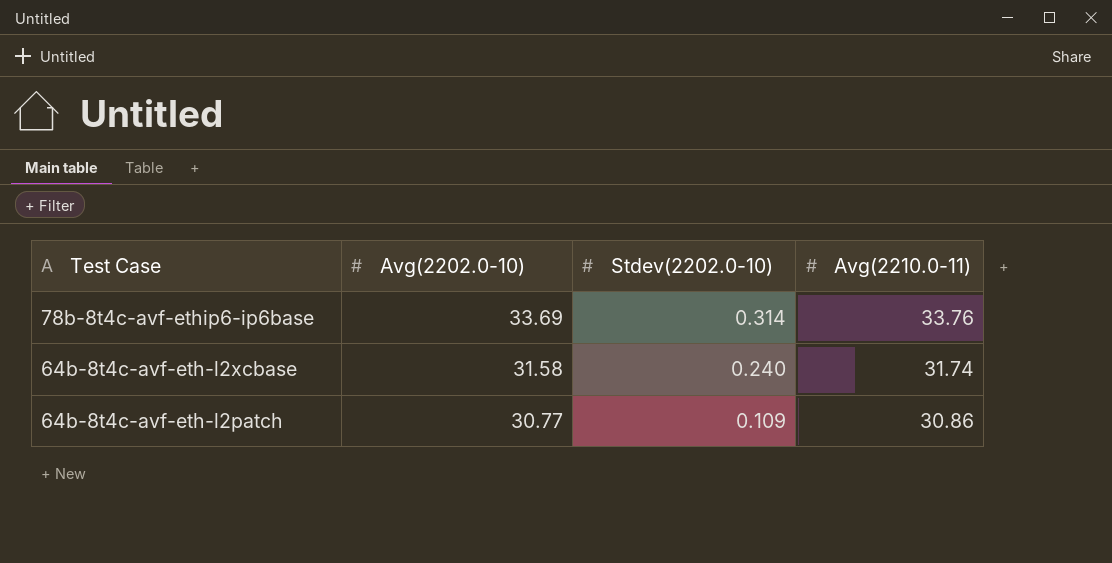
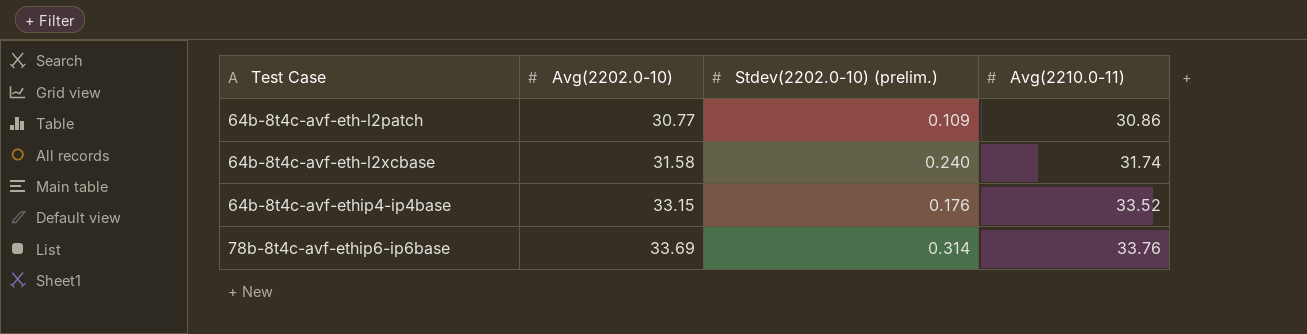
row order: Test Case descending -> Test Case ascending
column name: Stdev(2202.0-10) -> Stdev(2202.0-10) (prelim.)
row 64b-8t4c-avf-ethip4-ip4base: none -> 33.15 | 0.176 | 33.52

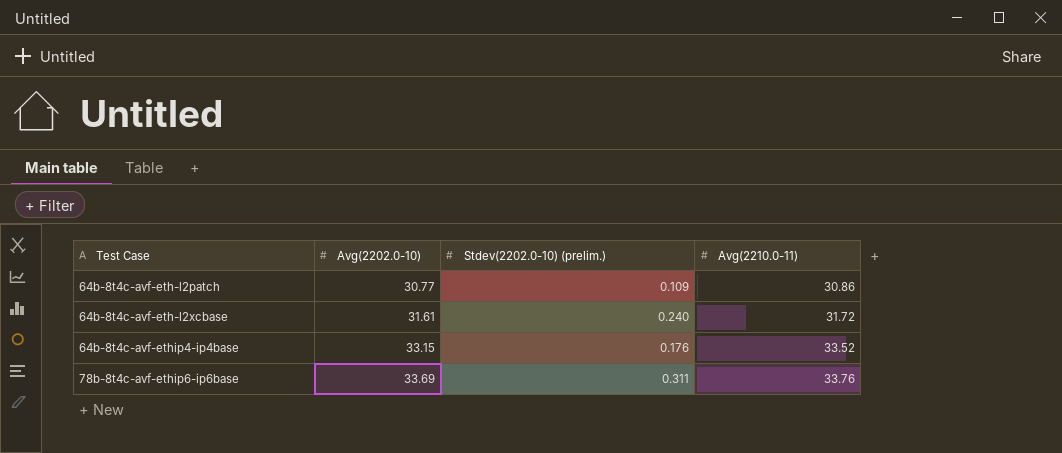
64b-8t4c-avf-eth-l2xcbase | Avg(2202.0-10): 31.58 -> 31.61
64b-8t4c-avf-eth-l2xcbase | Avg(2210.0-11): 31.74 -> 31.72
78b-8t4c-avf-ethip6-ip6base | Stdev(2202.0-10) (prelim.): 0.314 -> 0.311

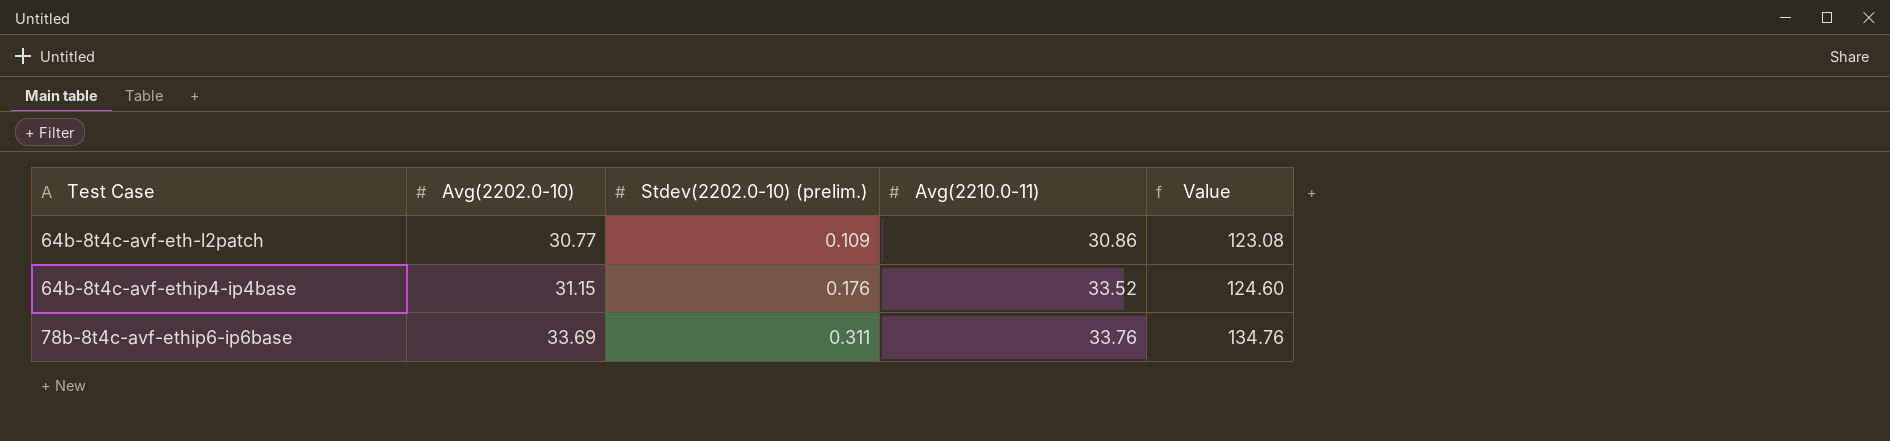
column Value | formula: none -> [Avg(2202.0-10)] * 4
row 64b-8t4c-avf-eth-l2xcbase: 31.61 | 0.240 | 31.72 -> none
64b-8t4c-avf-ethip4-ip4base | Avg(2202.0-10): 33.15 -> 31.15

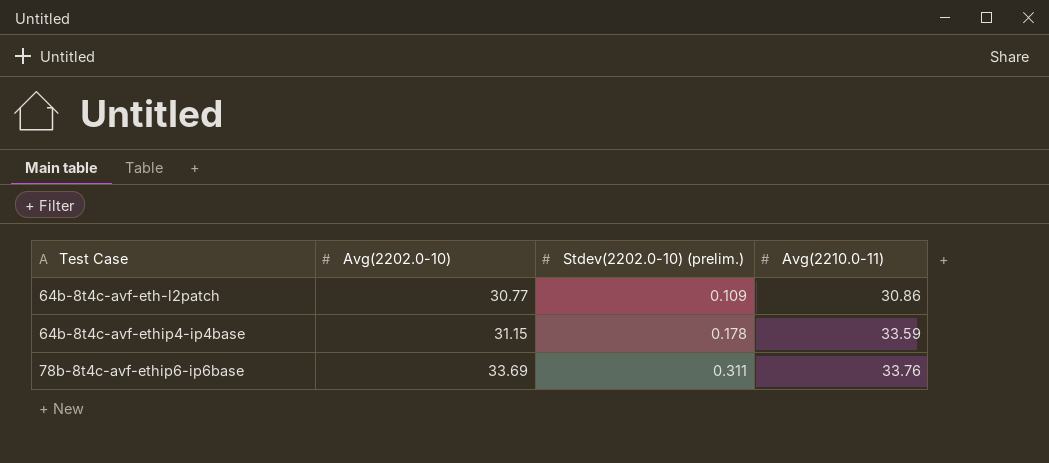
column Value | formula: [Avg(2202.0-10)] * 4 -> none
64b-8t4c-avf-ethip4-ip4base | Stdev(2202.0-10) (prelim.): 0.176 -> 0.178
64b-8t4c-avf-ethip4-ip4base | Avg(2210.0-11): 33.52 -> 33.59

